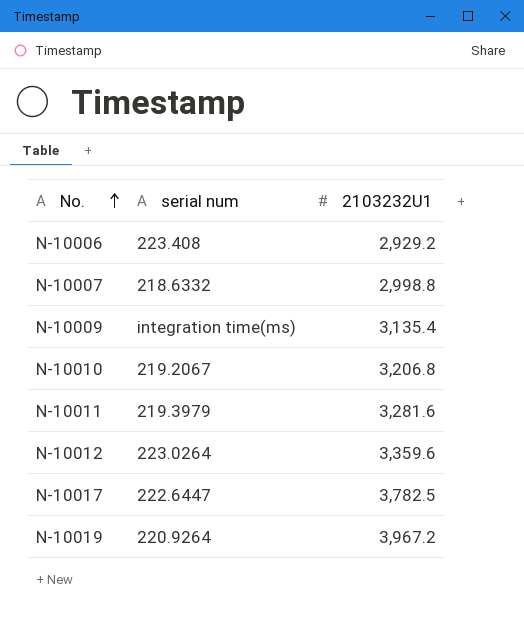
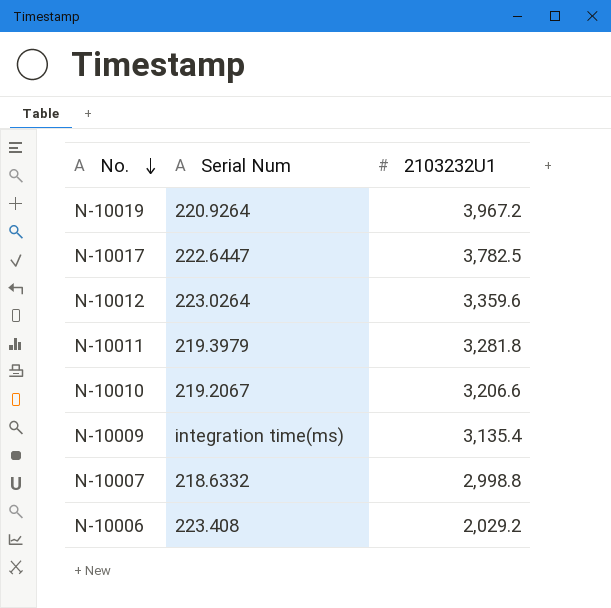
row order: No. ascending -> No. descending
column name: serial num -> Serial Num
N-10011 | 2103232U1: 3,281.6 -> 3,281.8
N-10010 | 2103232U1: 3,206.8 -> 3,206.6
N-10006 | 2103232U1: 2,929.2 -> 2,029.2

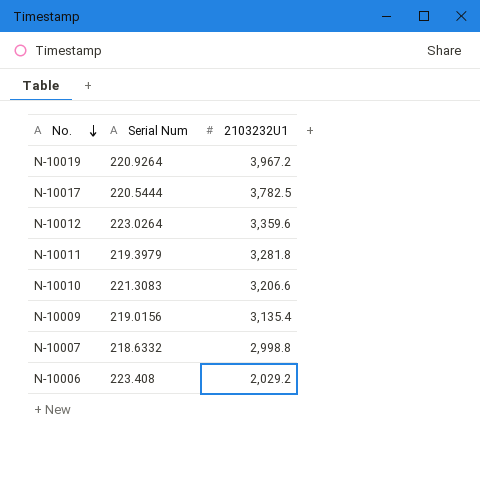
N-10017 | Serial Num: 222.6447 -> 220.5444
N-10010 | Serial Num: 219.2067 -> 221.3083
N-10009 | Serial Num: integration time(ms) -> 219.0156

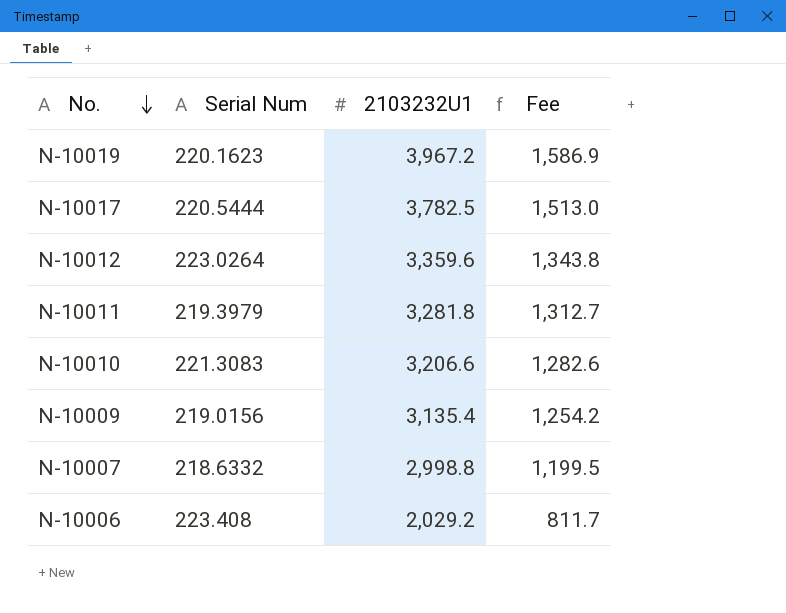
column Fee | formula: none -> [2103232U1] * 0.4
N-10019 | Serial Num: 220.9264 -> 220.1623

